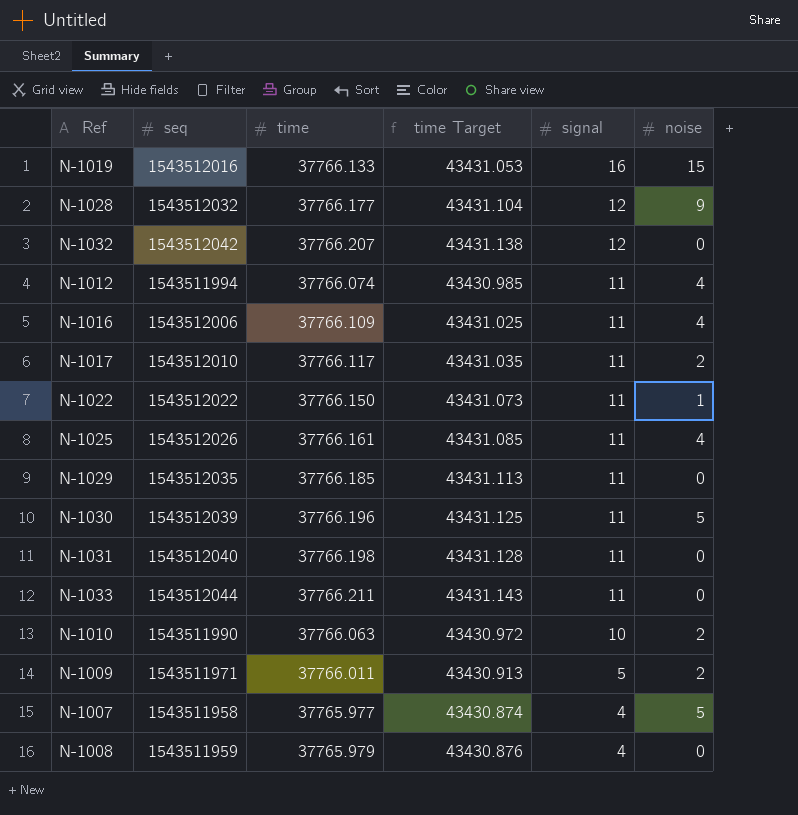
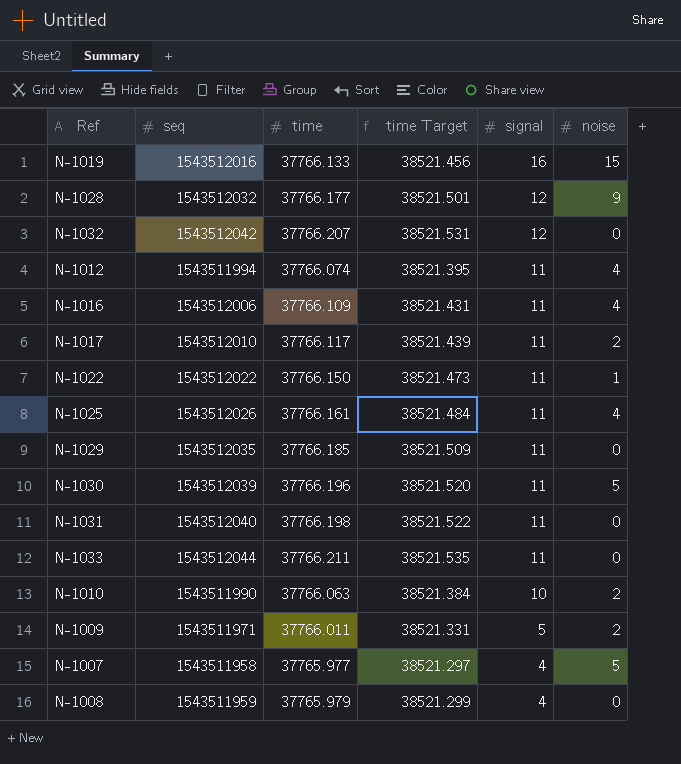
column time Target | formula: [time] * 1.15 -> [time] * 1.02

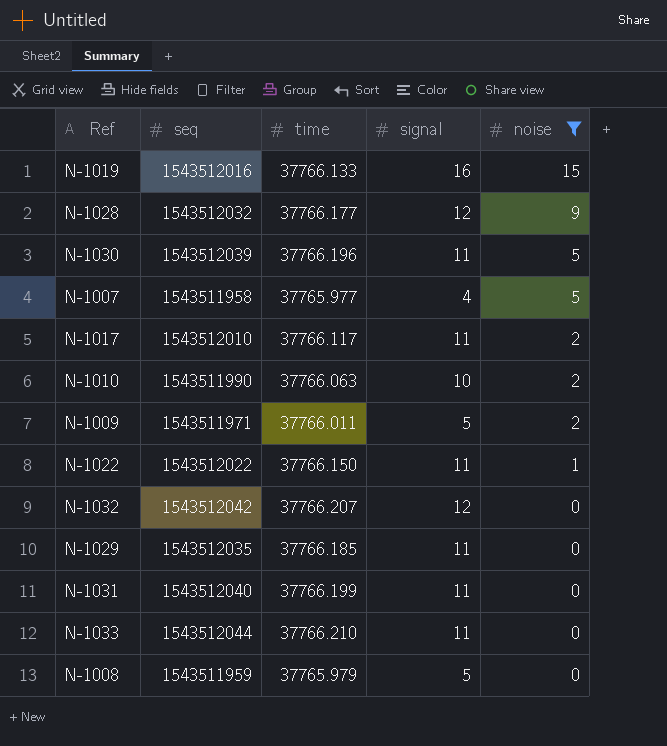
filter: none -> noise != 4
row order: signal descending -> noise descending
column time Target | formula: [time] * 1.02 -> none
N-1031 | time: 37766.198 -> 37766.199
N-1033 | time: 37766.211 -> 37766.210
N-1008 | signal: 4 -> 5

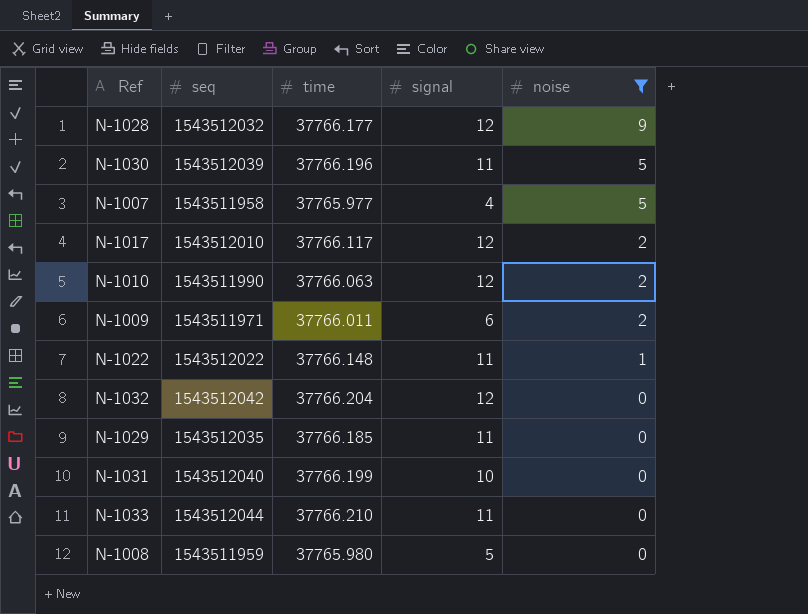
row N-1019: 1543512016 | 37766.133 | 16 | 15 -> none
N-1017 | signal: 11 -> 12
N-1010 | signal: 10 -> 12
N-1009 | signal: 5 -> 6
N-1022 | time: 37766.150 -> 37766.148
N-1032 | time: 37766.207 -> 37766.204
N-1031 | signal: 11 -> 10
N-1008 | time: 37765.979 -> 37765.980

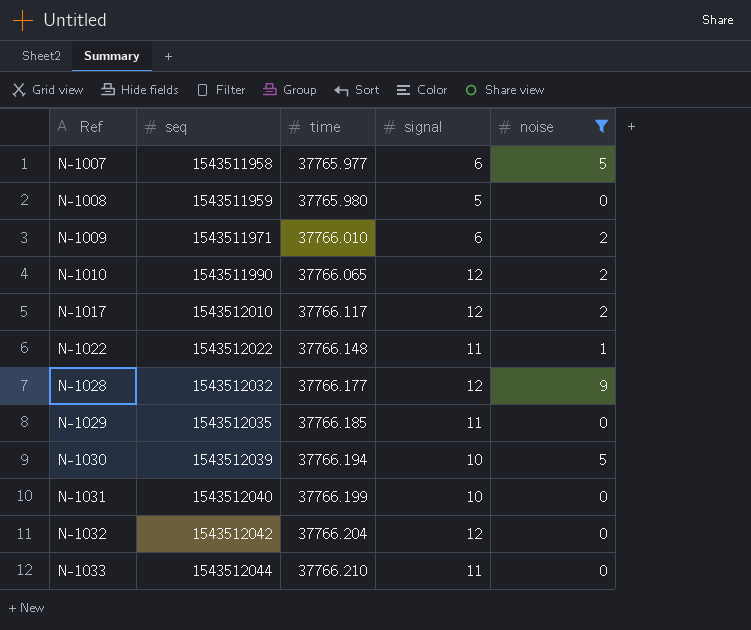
row order: noise descending -> Ref ascending
N-1007 | signal: 4 -> 6
N-1009 | time: 37766.011 -> 37766.010
N-1010 | time: 37766.063 -> 37766.065
N-1030 | time: 37766.196 -> 37766.194
N-1030 | signal: 11 -> 10

